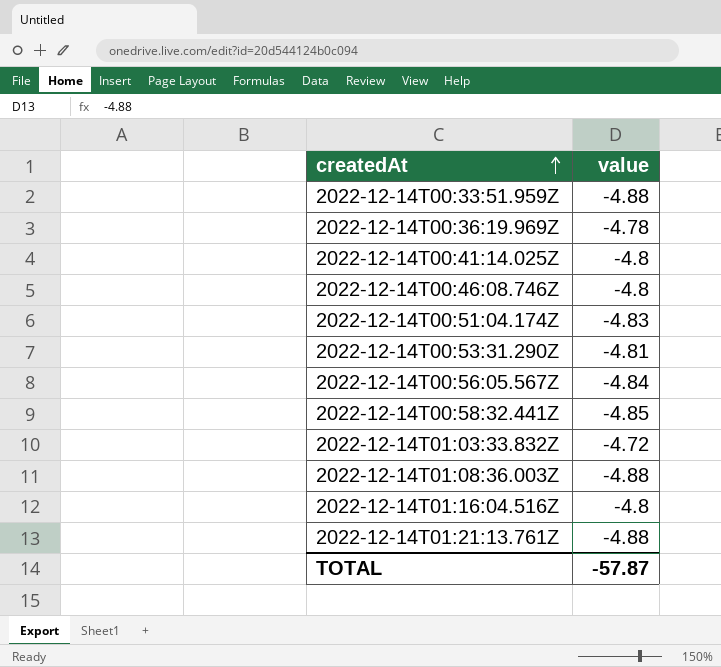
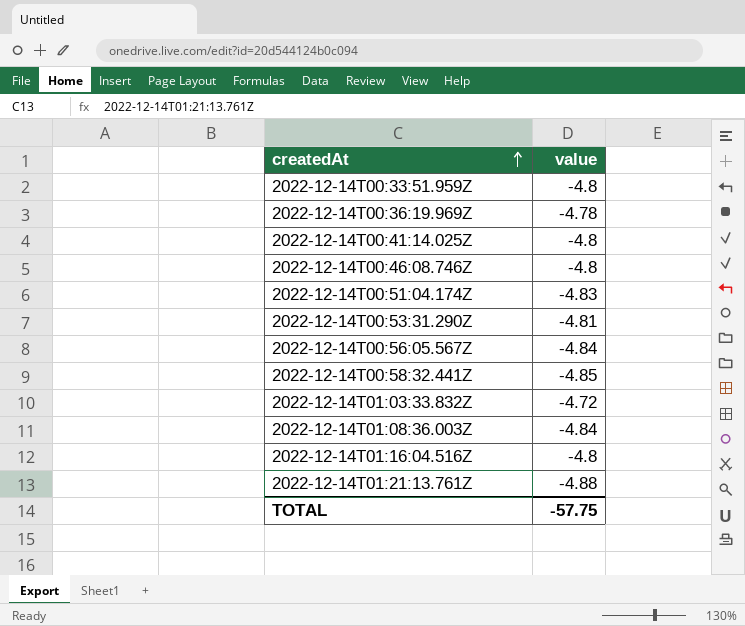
2022-12-14T00:33:51.959Z | value: -4.88 -> -4.8
2022-12-14T01:08:36.003Z | value: -4.88 -> -4.84
TOTAL | value: -57.87 -> -57.75

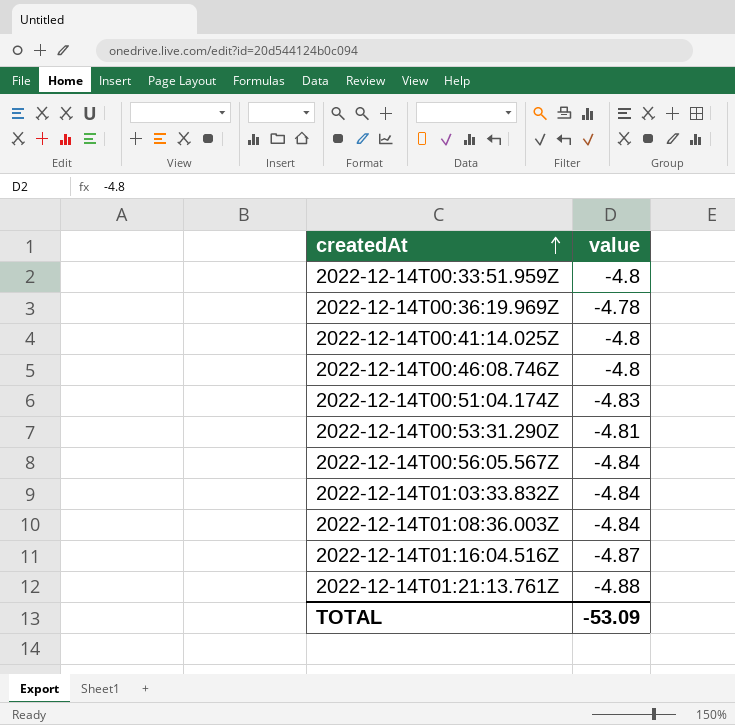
row 2022-12-14T00:58:32.441Z: -4.85 -> none
2022-12-14T01:03:33.832Z | value: -4.72 -> -4.84
2022-12-14T01:16:04.516Z | value: -4.8 -> -4.87
TOTAL | value: -57.75 -> -53.09

